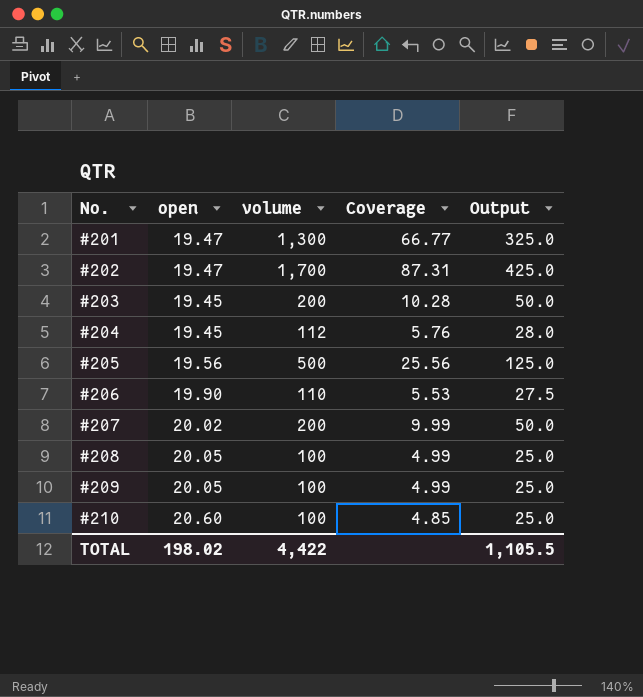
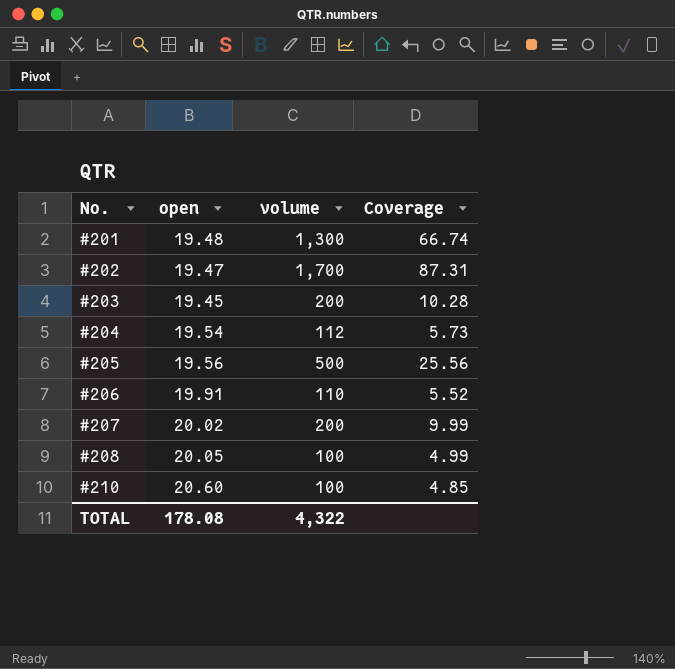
column Output | formula: [volume] * 0.25 -> none
row #209: 20.05 | 100 | 4.99 | 25.0 -> none
#201 | open: 19.47 -> 19.48
#201 | Coverage: 66.77 -> 66.74
#204 | open: 19.45 -> 19.54
#204 | Coverage: 5.76 -> 5.73
#206 | open: 19.90 -> 19.91
#206 | Coverage: 5.53 -> 5.52
TOTAL | open: 198.02 -> 178.08
TOTAL | volume: 4,422 -> 4,322

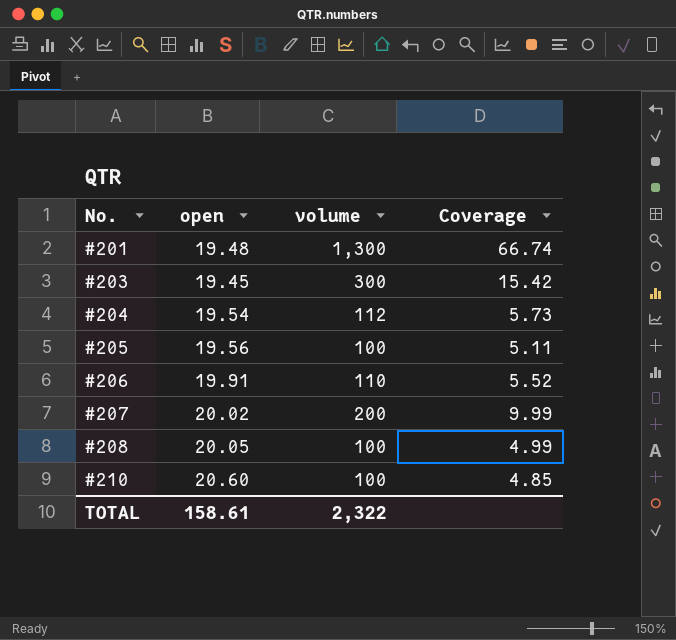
row #202: 19.47 | 1,700 | 87.31 -> none
#203 | volume: 200 -> 300
#203 | Coverage: 10.28 -> 15.42
#205 | volume: 500 -> 100
#205 | Coverage: 25.56 -> 5.11
TOTAL | open: 178.08 -> 158.61
TOTAL | volume: 4,322 -> 2,322

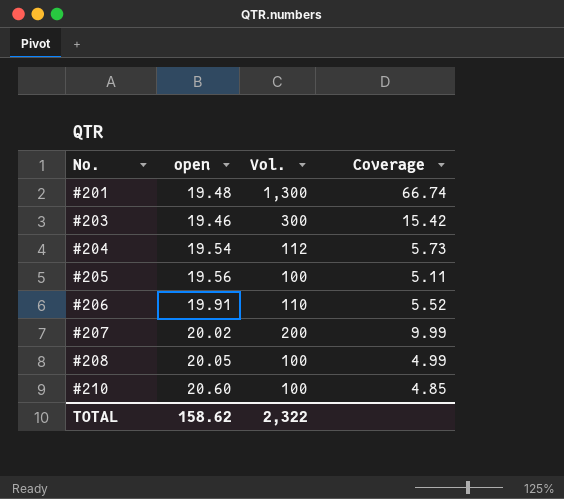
column name: volume -> Vol.
#203 | open: 19.45 -> 19.46
TOTAL | open: 158.61 -> 158.62

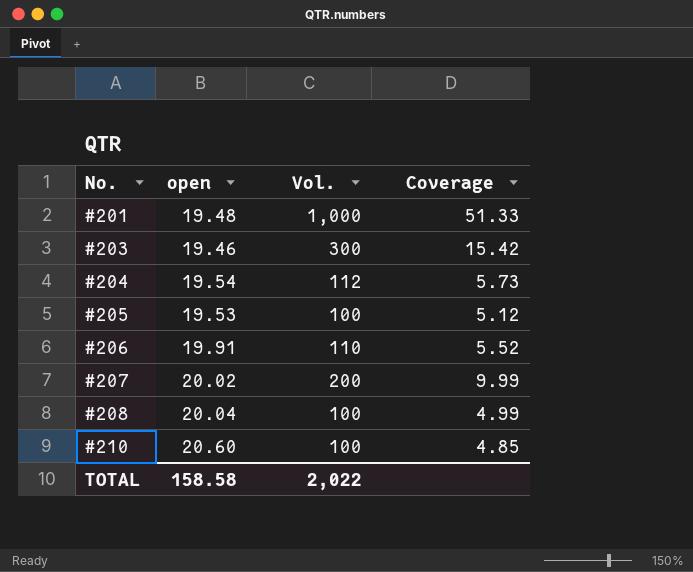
#201 | Vol.: 1,300 -> 1,000
#201 | Coverage: 66.74 -> 51.33
#205 | open: 19.56 -> 19.53
#205 | Coverage: 5.11 -> 5.12
#208 | open: 20.05 -> 20.04
TOTAL | open: 158.62 -> 158.58
TOTAL | Vol.: 2,322 -> 2,022

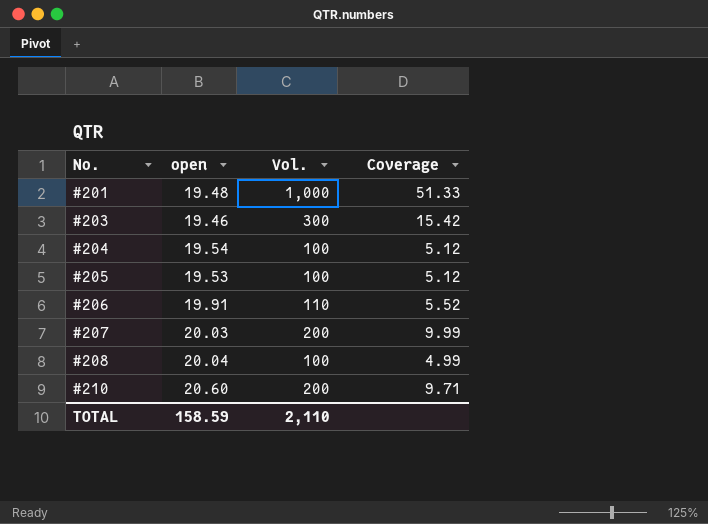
#204 | Vol.: 112 -> 100
#204 | Coverage: 5.73 -> 5.12
#207 | open: 20.02 -> 20.03
#210 | Vol.: 100 -> 200
#210 | Coverage: 4.85 -> 9.71
TOTAL | open: 158.58 -> 158.59
TOTAL | Vol.: 2,022 -> 2,110

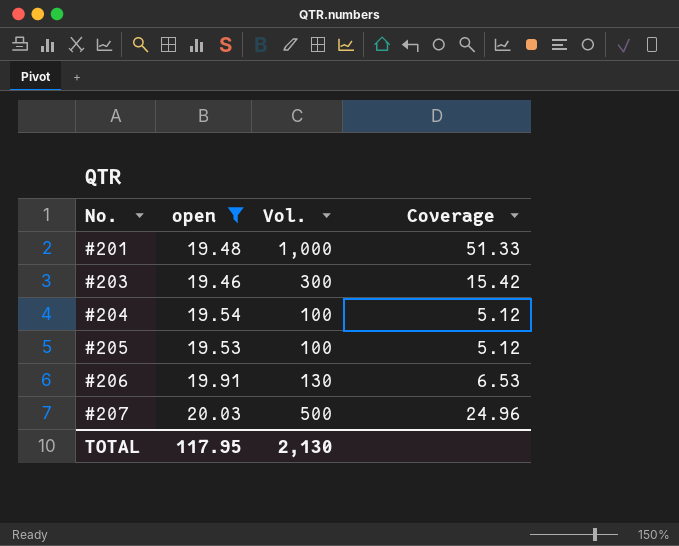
filter: none -> open <= 20.03
#206 | Vol.: 110 -> 130
#206 | Coverage: 5.52 -> 6.53
#207 | Vol.: 200 -> 500
#207 | Coverage: 9.99 -> 24.96
TOTAL | open: 158.59 -> 117.95
TOTAL | Vol.: 2,110 -> 2,130

